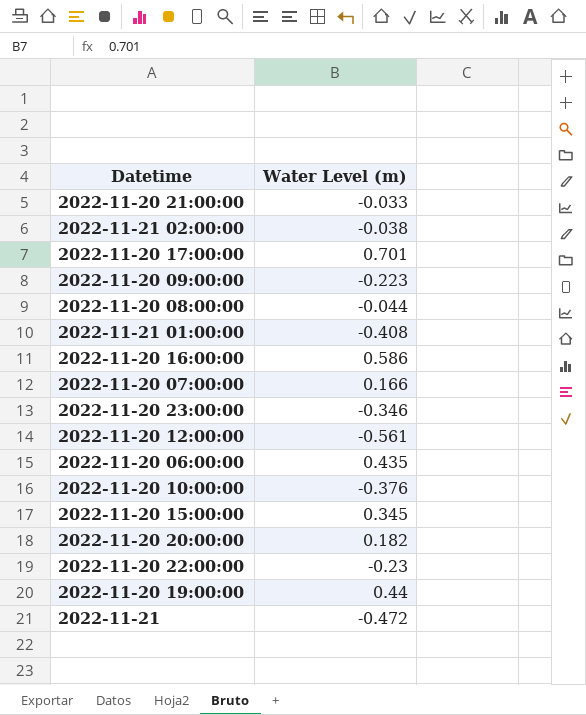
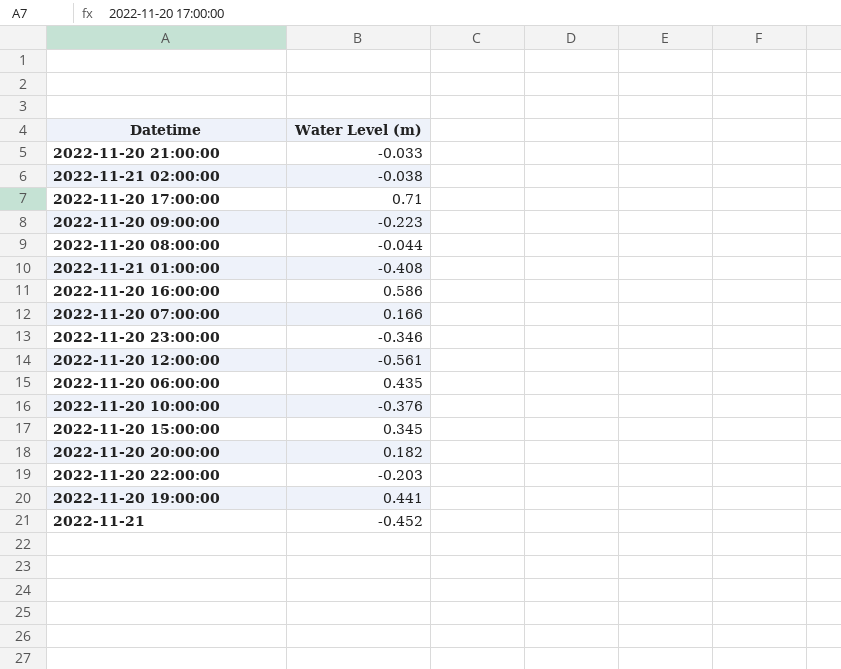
2022-11-20 17:00:00 | Water Level (m): 0.701 -> 0.71
2022-11-20 22:00:00 | Water Level (m): -0.23 -> -0.203
2022-11-20 19:00:00 | Water Level (m): 0.44 -> 0.441
2022-11-21 | Water Level (m): -0.472 -> -0.452

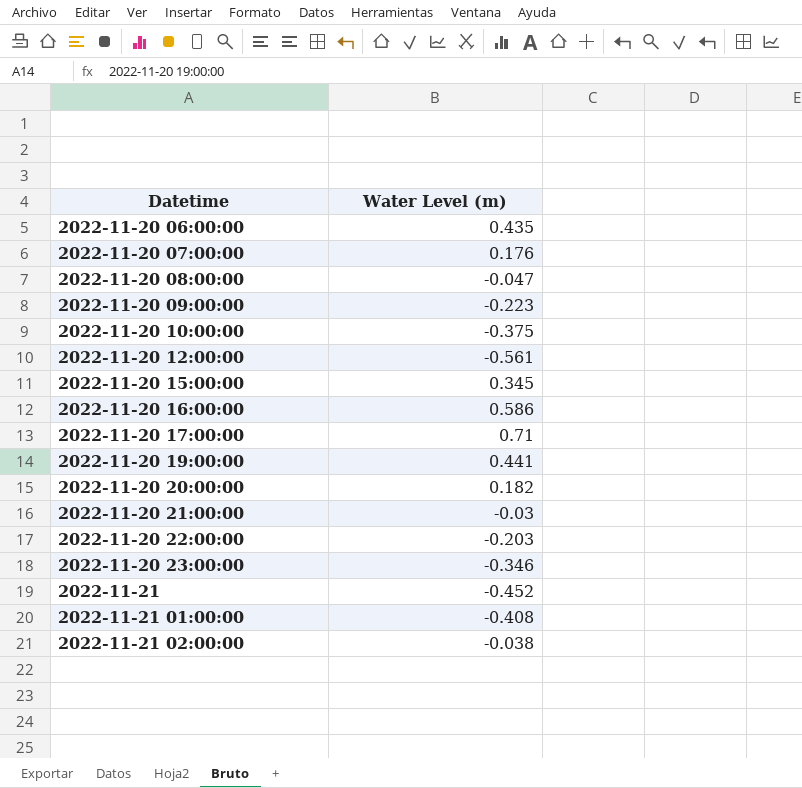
row order: none -> Datetime ascending
2022-11-20 07:00:00 | Water Level (m): 0.166 -> 0.176
2022-11-20 08:00:00 | Water Level (m): -0.044 -> -0.047
2022-11-20 10:00:00 | Water Level (m): -0.376 -> -0.375
2022-11-20 21:00:00 | Water Level (m): -0.033 -> -0.03

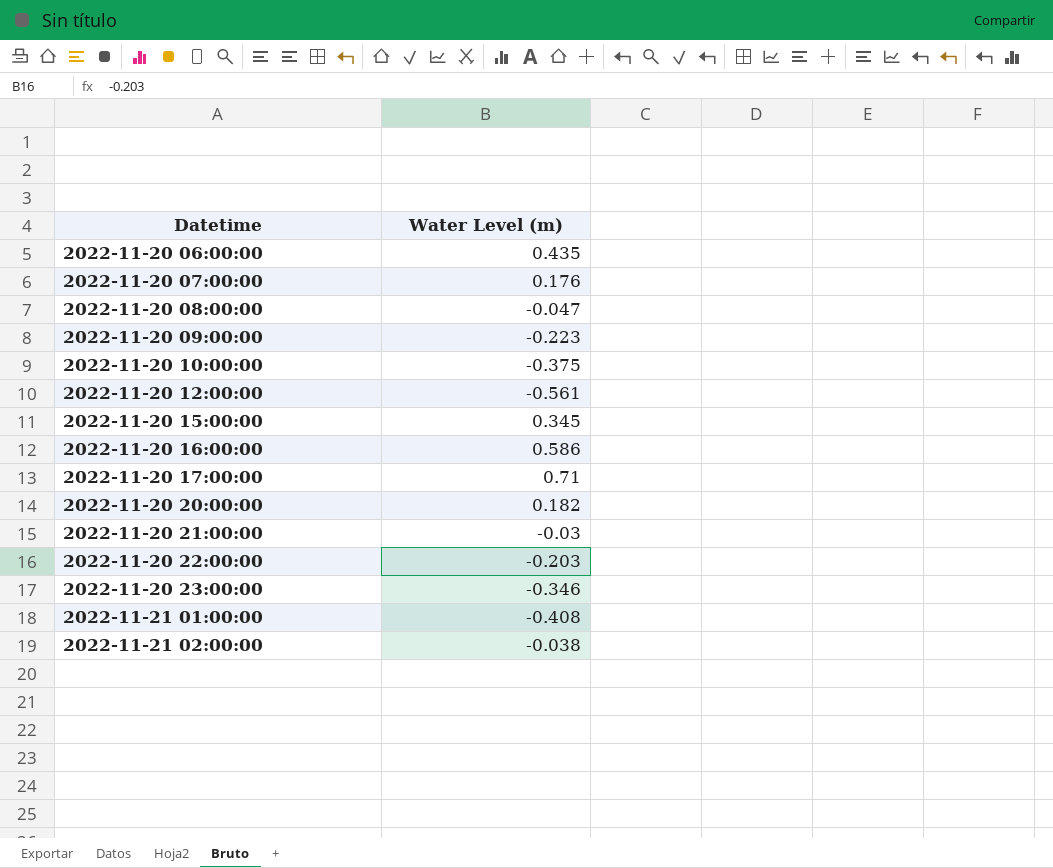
row 2022-11-20 19:00:00: 0.441 -> none
row 2022-11-21: -0.452 -> none

